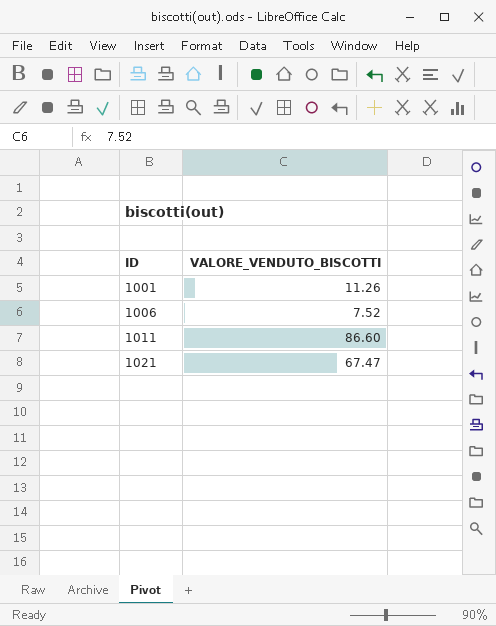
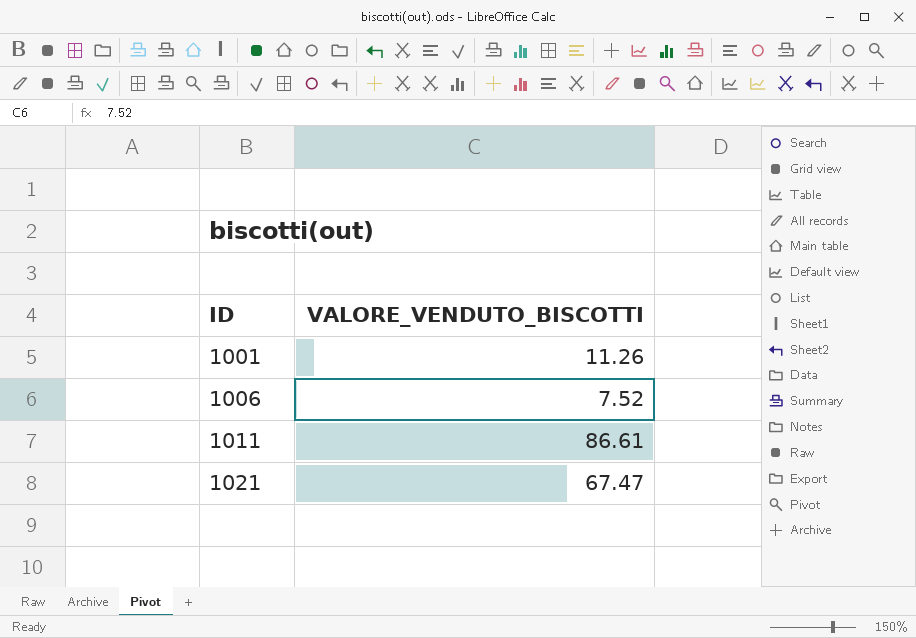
1011 | VALORE_VENDUTO_BISCOTTI: 86.60 -> 86.61

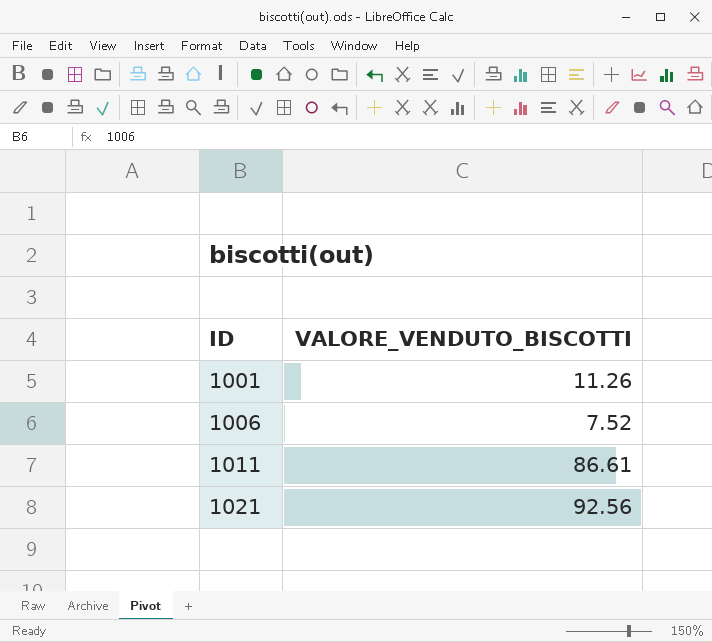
1021 | VALORE_VENDUTO_BISCOTTI: 67.47 -> 92.56

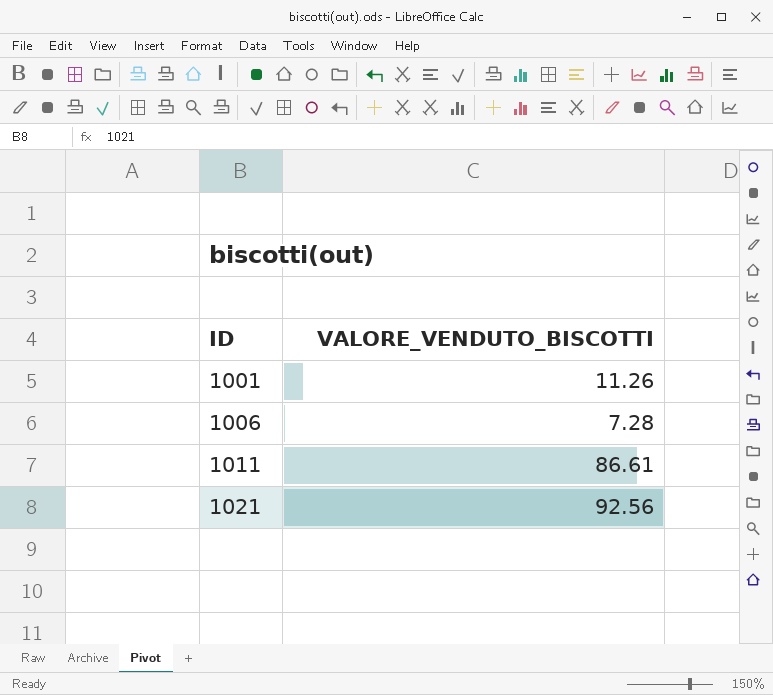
1006 | VALORE_VENDUTO_BISCOTTI: 7.52 -> 7.28

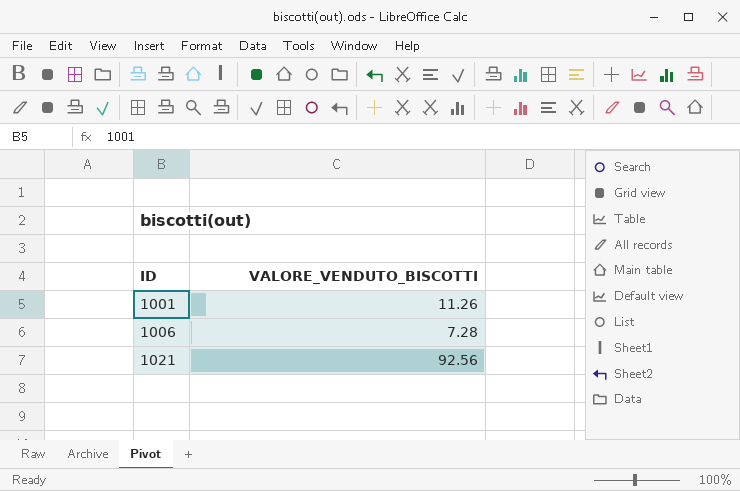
row 1011: 86.61 -> none

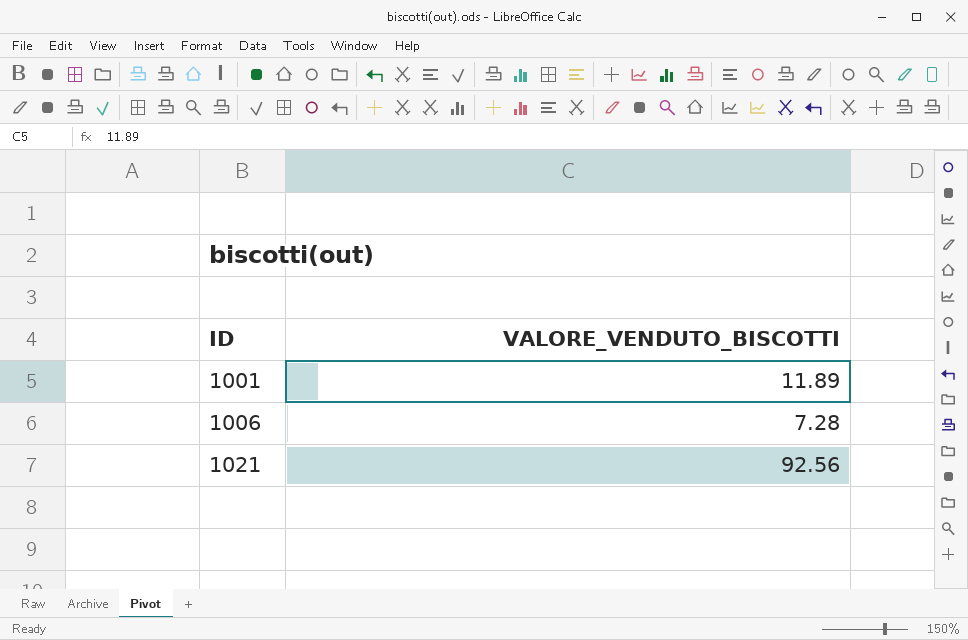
1001 | VALORE_VENDUTO_BISCOTTI: 11.26 -> 11.89

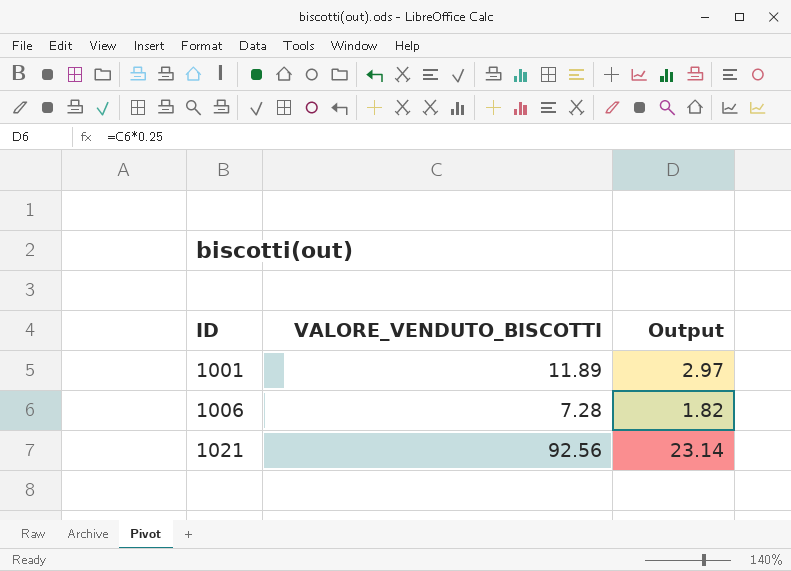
column Output | formula: none -> [VALORE_VENDUTO_BISCOTTI] * 0.25

